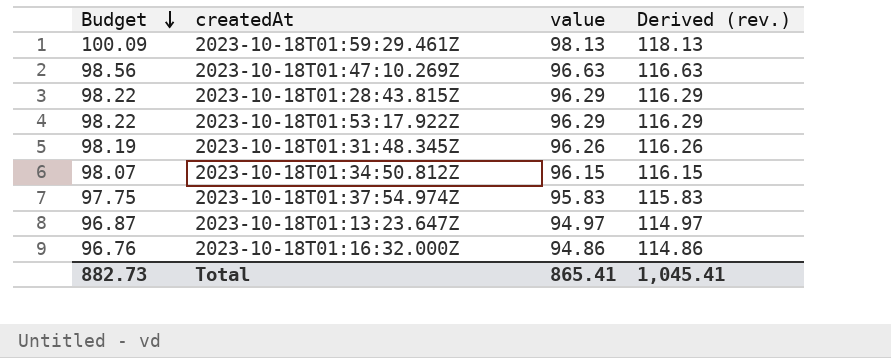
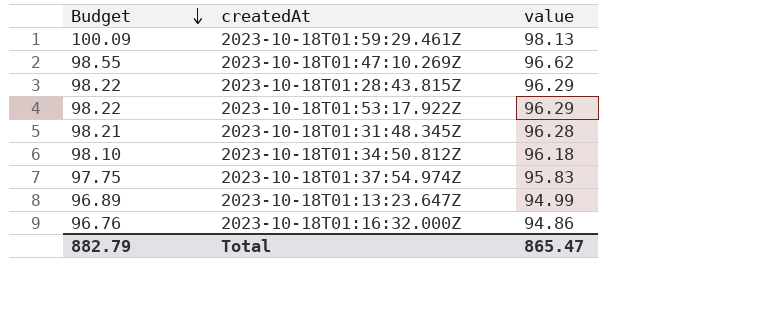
column Derived (rev.) | formula: [value] + 20 -> none
2023-10-18T01:47:10.269Z | Budget: 98.56 -> 98.55
2023-10-18T01:47:10.269Z | value: 96.63 -> 96.62
2023-10-18T01:31:48.345Z | Budget: 98.19 -> 98.21
2023-10-18T01:31:48.345Z | value: 96.26 -> 96.28
2023-10-18T01:34:50.812Z | Budget: 98.07 -> 98.10
2023-10-18T01:34:50.812Z | value: 96.15 -> 96.18
2023-10-18T01:13:23.647Z | Budget: 96.87 -> 96.89
2023-10-18T01:13:23.647Z | value: 94.97 -> 94.99
Total | Budget: 882.73 -> 882.79
Total | value: 865.41 -> 865.47

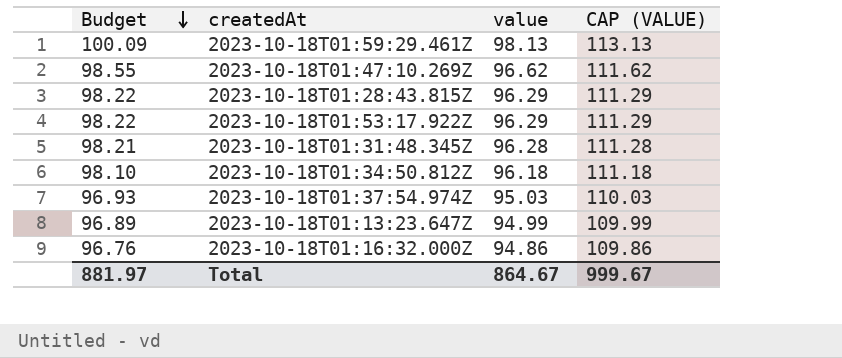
column CAP (VALUE) | formula: none -> [value] + 15
2023-10-18T01:37:54.974Z | Budget: 97.75 -> 96.93
2023-10-18T01:37:54.974Z | value: 95.83 -> 95.03
Total | Budget: 882.79 -> 881.97
Total | value: 865.47 -> 864.67

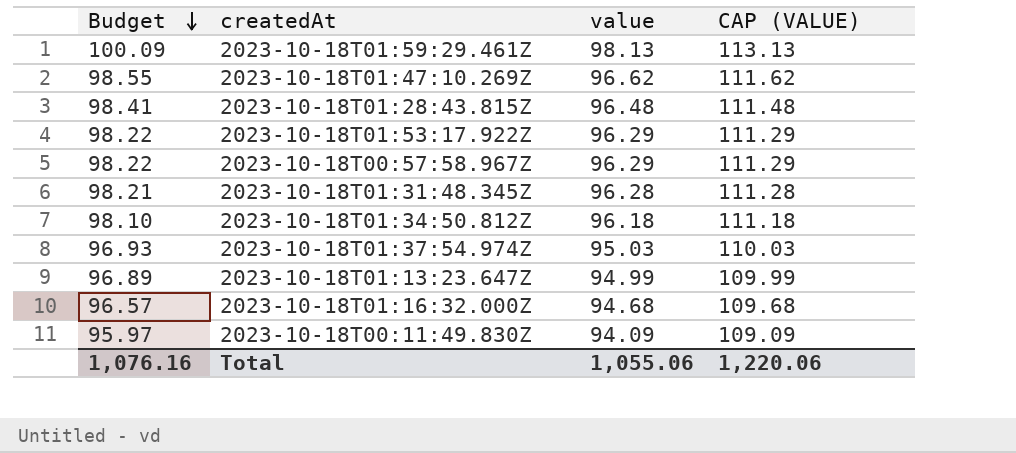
2023-10-18T01:28:43.815Z | Budget: 98.22 -> 98.41
2023-10-18T01:28:43.815Z | value: 96.29 -> 96.48
2023-10-18T01:28:43.815Z | CAP (VALUE): 111.29 -> 111.48
row 2023-10-18T00:57:58.967Z: none -> 98.22 | 96.29 | 111.29
2023-10-18T01:16:32.000Z | Budget: 96.76 -> 96.57
2023-10-18T01:16:32.000Z | value: 94.86 -> 94.68
2023-10-18T01:16:32.000Z | CAP (VALUE): 109.86 -> 109.68
row 2023-10-18T00:11:49.830Z: none -> 95.97 | 94.09 | 109.09
Total | Budget: 881.97 -> 1,076.16
Total | value: 864.67 -> 1,055.06
Total | CAP (VALUE): 999.67 -> 1,220.06

